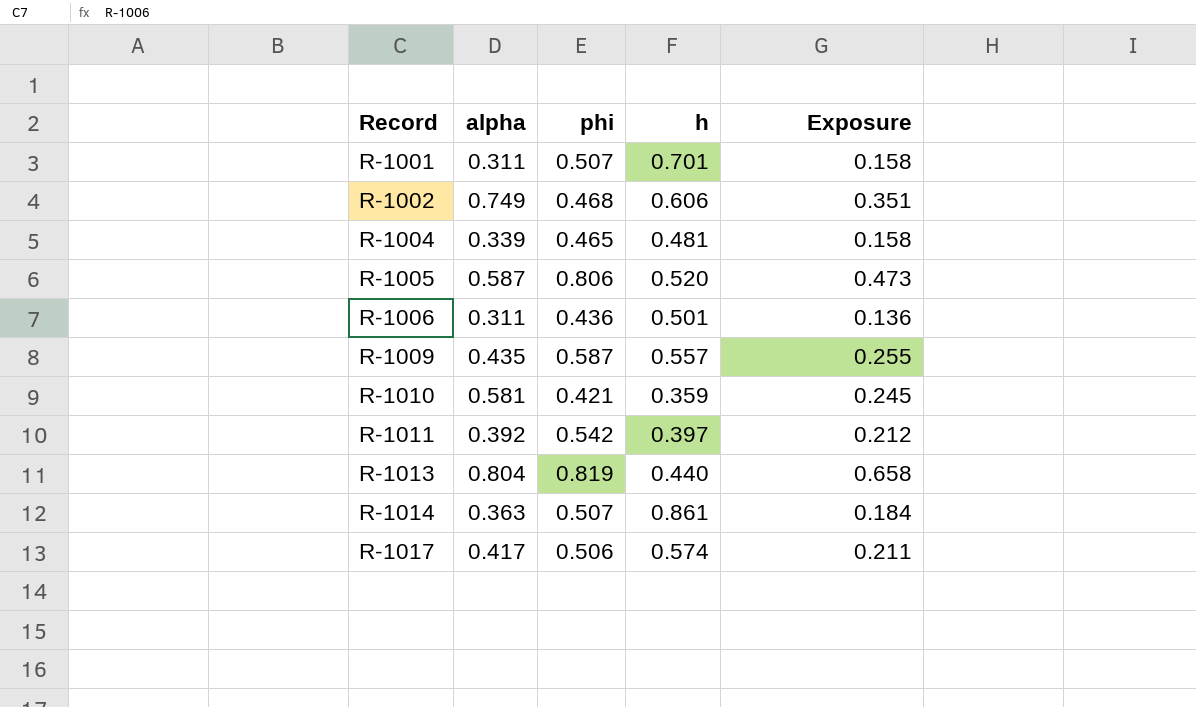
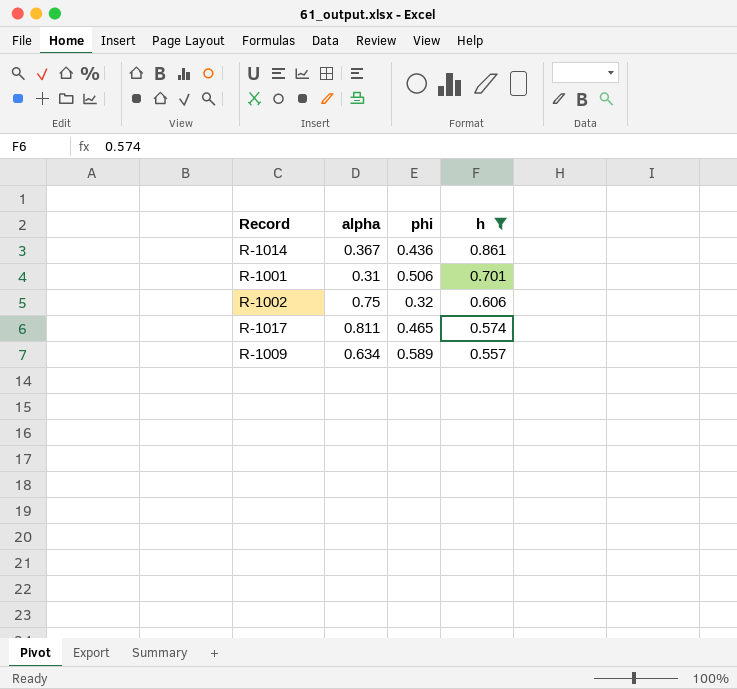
filter: none -> h >= 0.557
row order: Record ascending -> h descending
column Exposure | formula: [alpha] * [phi] -> none
R-1014 | alpha: 0.363 -> 0.367
R-1014 | phi: 0.507 -> 0.436
R-1001 | alpha: 0.311 -> 0.31
R-1001 | phi: 0.507 -> 0.506
R-1002 | alpha: 0.749 -> 0.75
R-1002 | phi: 0.468 -> 0.32
R-1017 | alpha: 0.417 -> 0.811
R-1017 | phi: 0.506 -> 0.465
R-1009 | alpha: 0.435 -> 0.634
R-1009 | phi: 0.587 -> 0.589

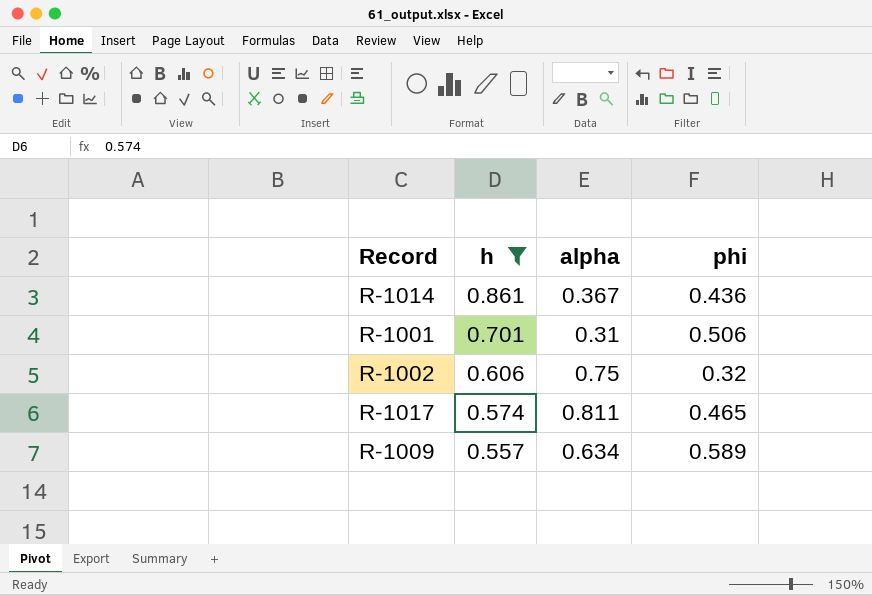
column h | position: 4 -> 2

